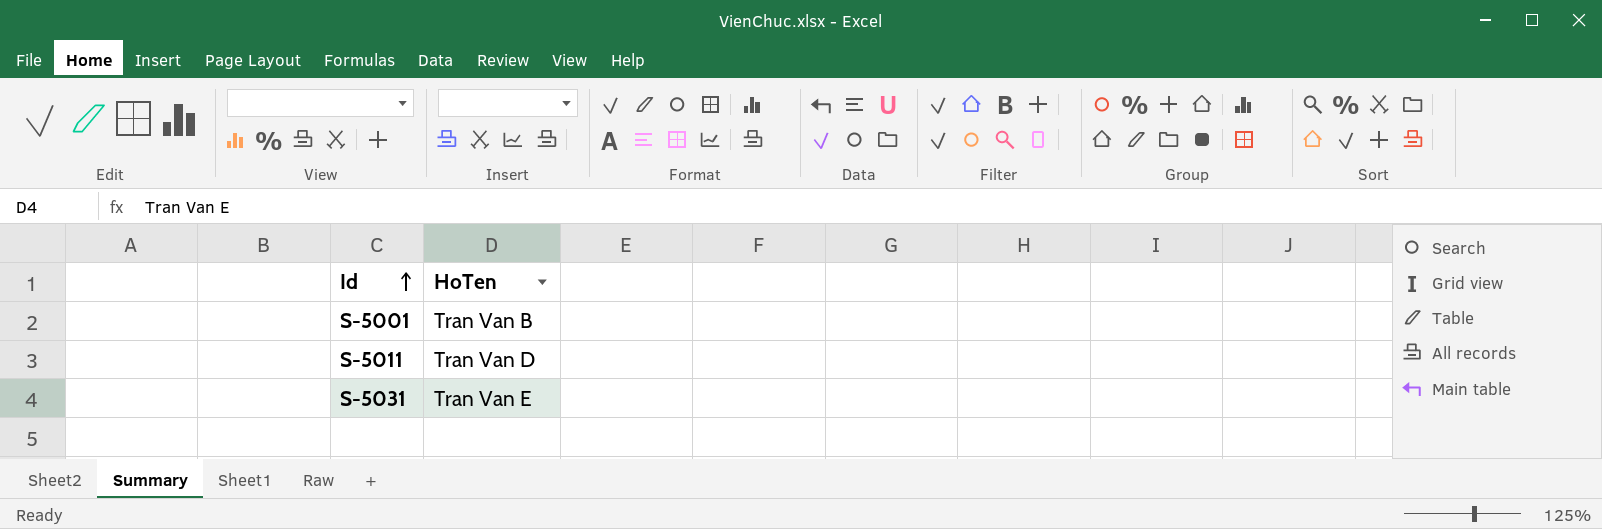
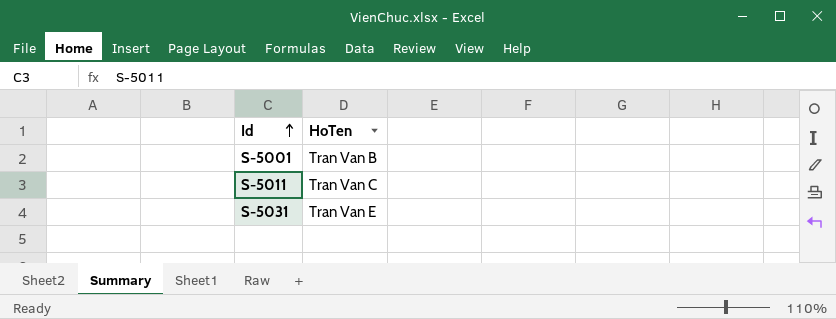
S-5011 | HoTen: Tran Van D -> Tran Van C

